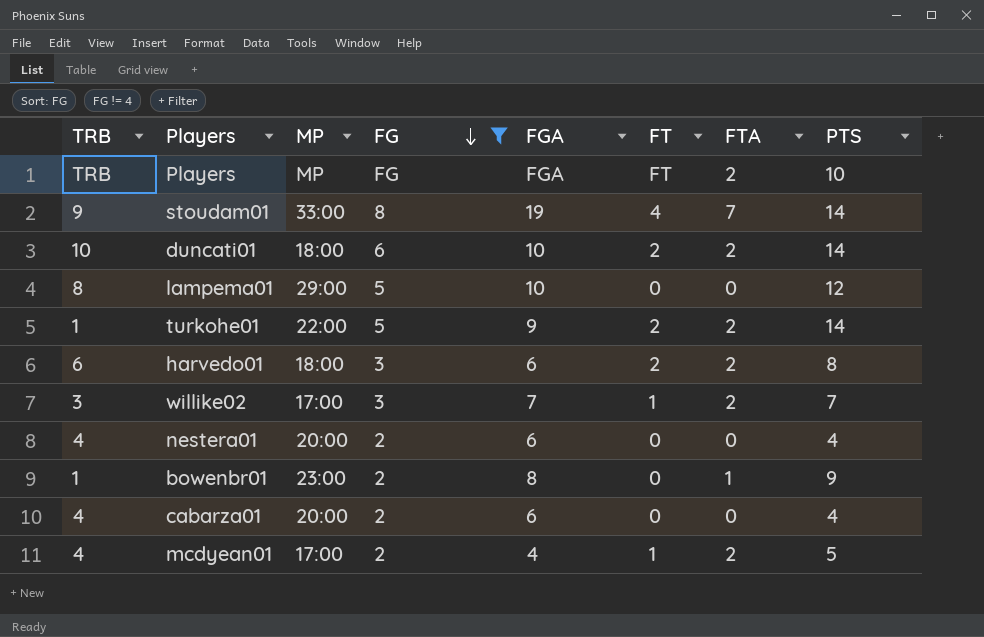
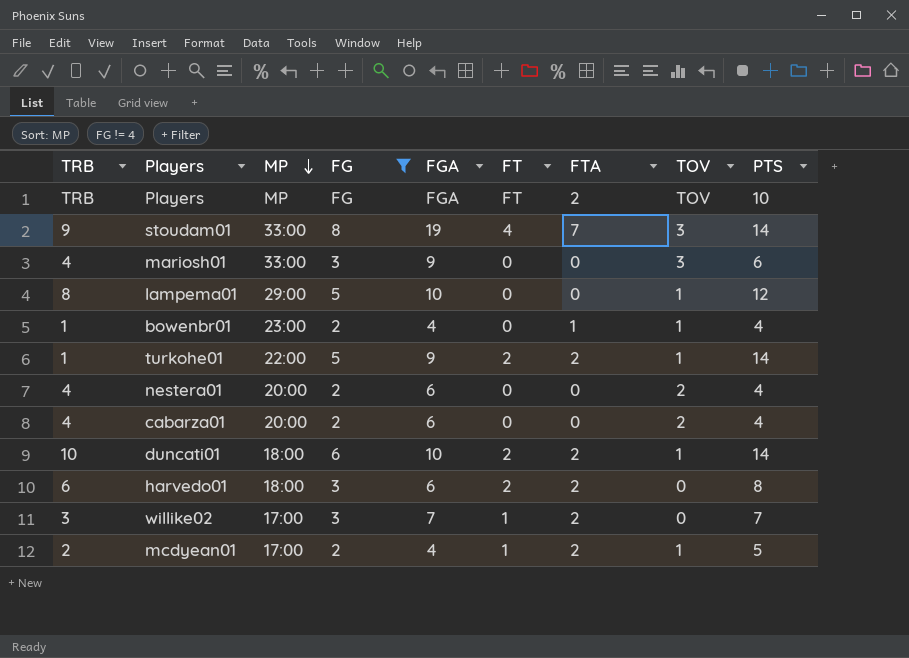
row order: FG descending -> MP descending
column TOV | position: none -> 8
row mariosh01: none -> 4 | 33:00 | 3 | 9 | 0 | 0 | 3 | 6
bowenbr01 | FGA: 8 -> 4
bowenbr01 | PTS: 9 -> 4
mcdyean01 | TRB: 4 -> 2

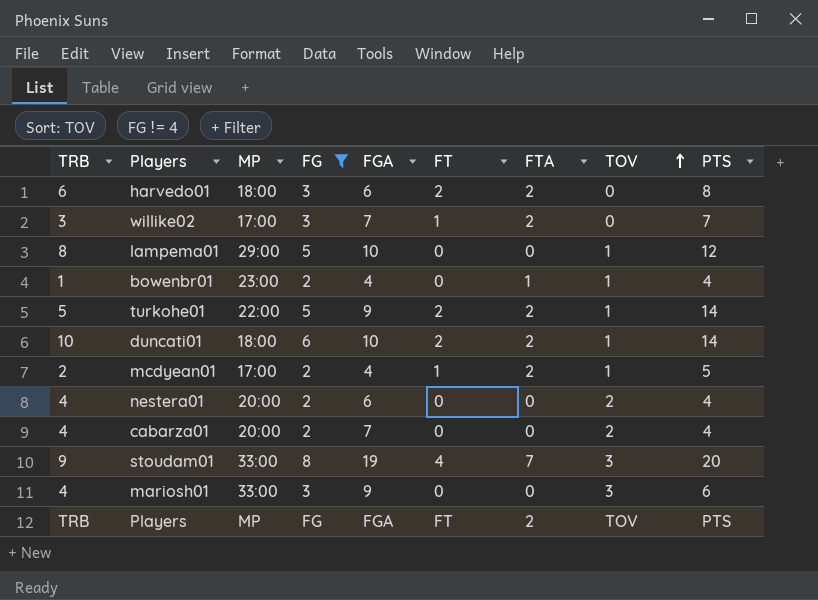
row order: MP descending -> TOV ascending
turkohe01 | TRB: 1 -> 5
cabarza01 | FGA: 6 -> 7
stoudam01 | PTS: 14 -> 20
Players | PTS: 10 -> PTS

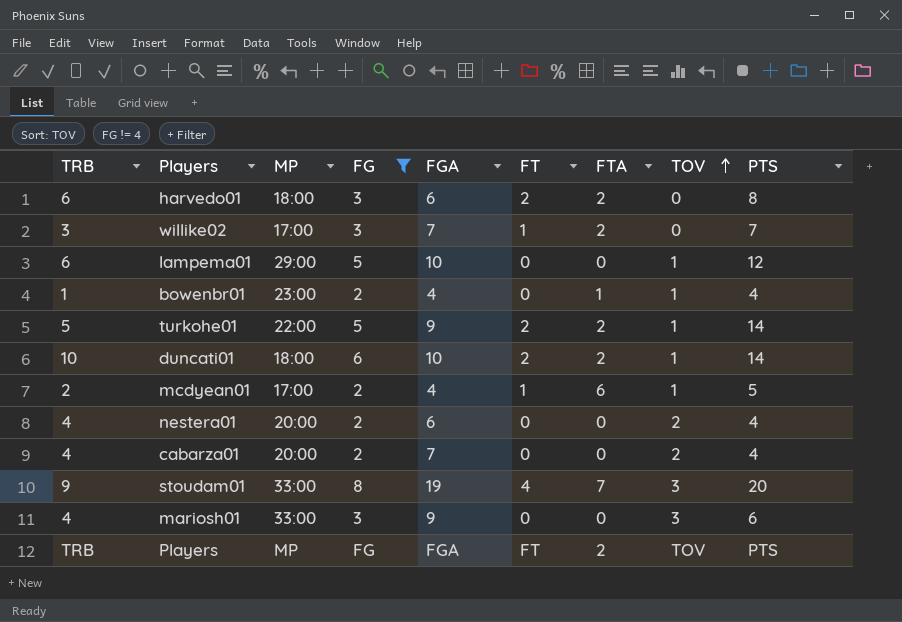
lampema01 | TRB: 8 -> 6
mcdyean01 | FTA: 2 -> 6

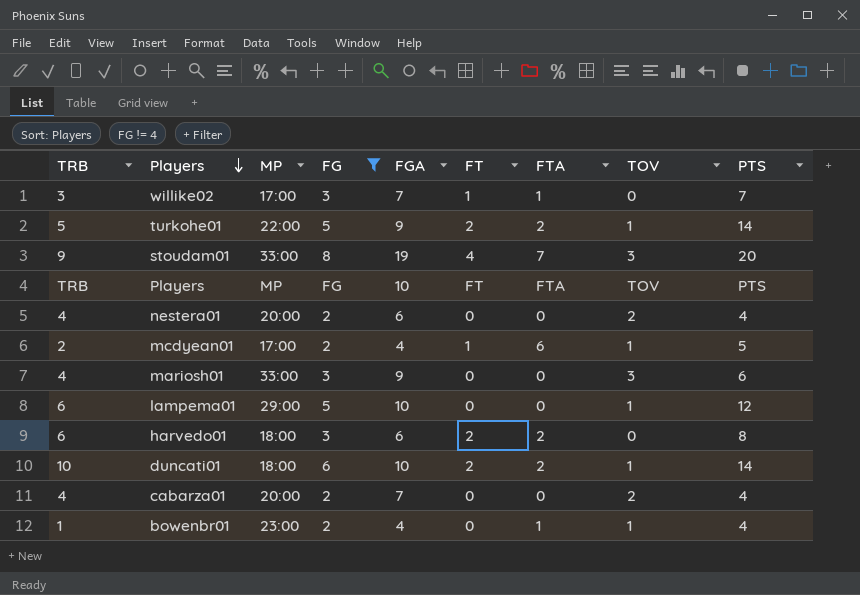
row order: TOV ascending -> Players descending
willike02 | FTA: 2 -> 1
Players | FGA: FGA -> 10
Players | FTA: 2 -> FTA

